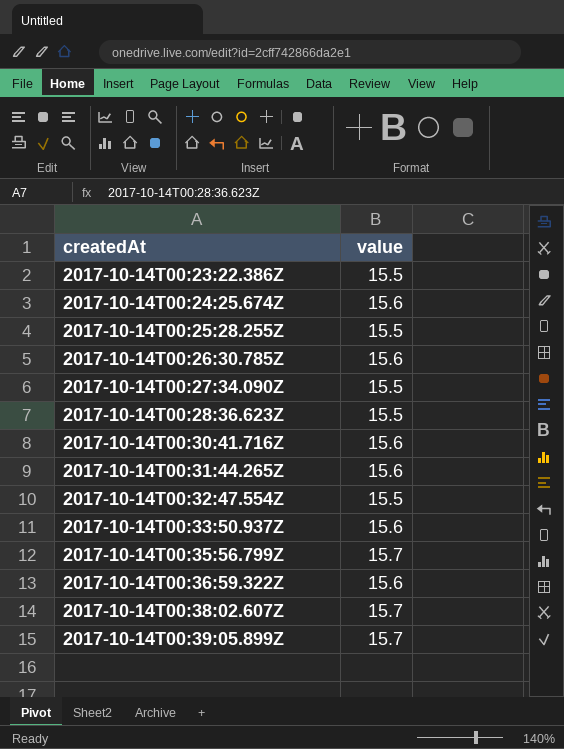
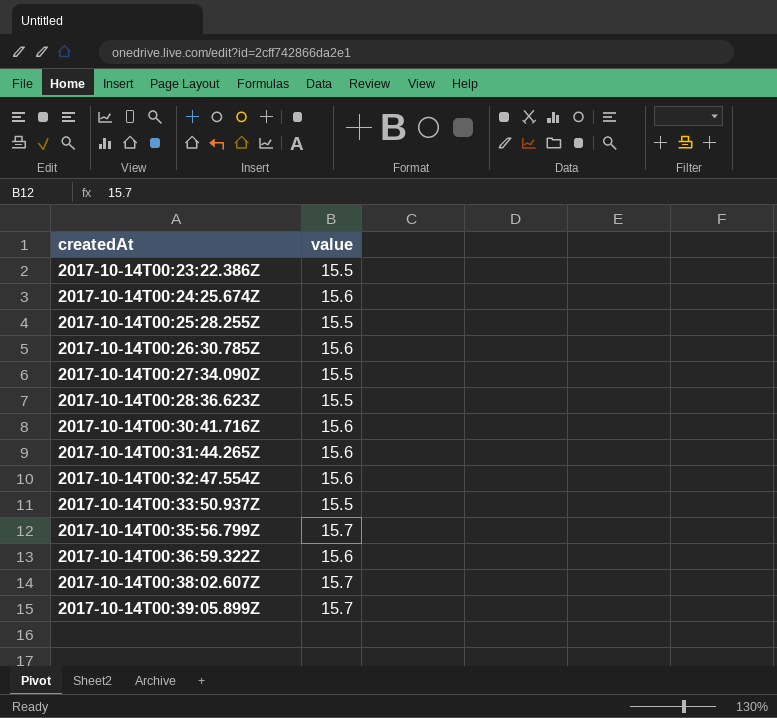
2017-10-14T00:32:47.554Z | value: 15.5 -> 15.6
2017-10-14T00:33:50.937Z | value: 15.6 -> 15.5

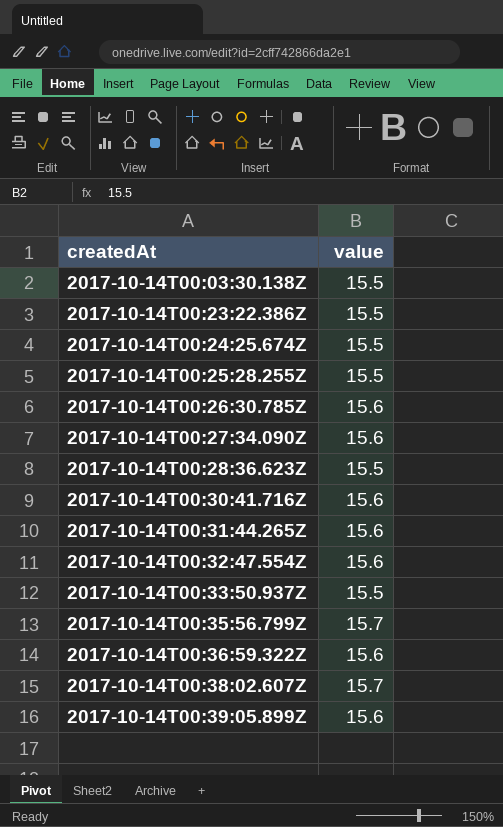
row 2017-10-14T00:03:30.138Z: none -> 15.5
2017-10-14T00:24:25.674Z | value: 15.6 -> 15.5
2017-10-14T00:27:34.090Z | value: 15.5 -> 15.6
2017-10-14T00:39:05.899Z | value: 15.7 -> 15.6

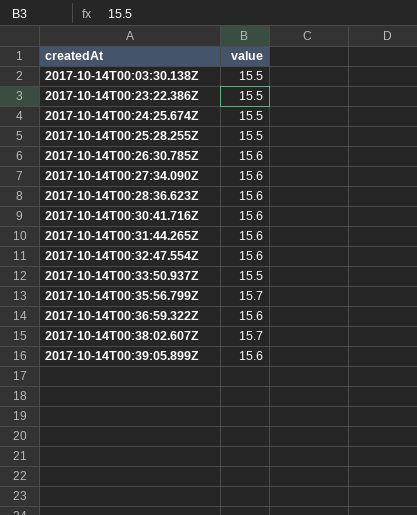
2017-10-14T00:28:36.623Z | value: 15.5 -> 15.6

